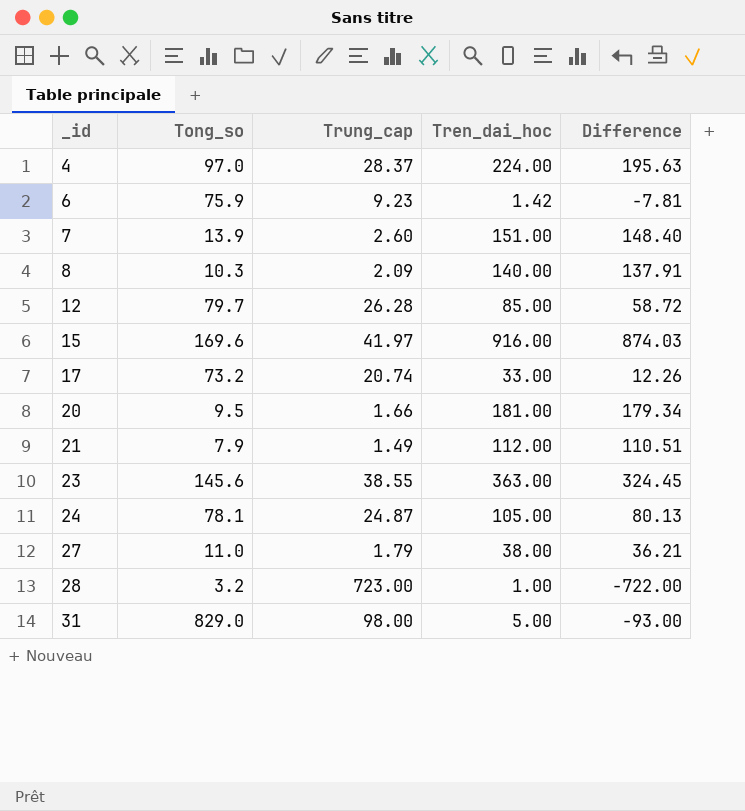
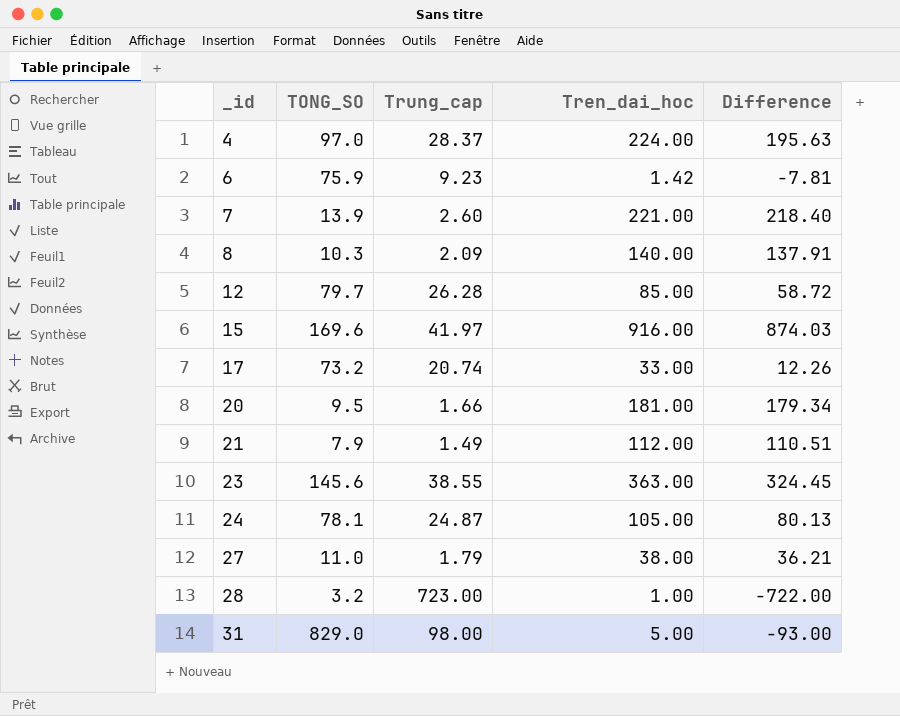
column name: Tong_so -> TONG_SO
7 | Tren_dai_hoc: 151.00 -> 221.00
7 | Difference: 148.40 -> 218.40

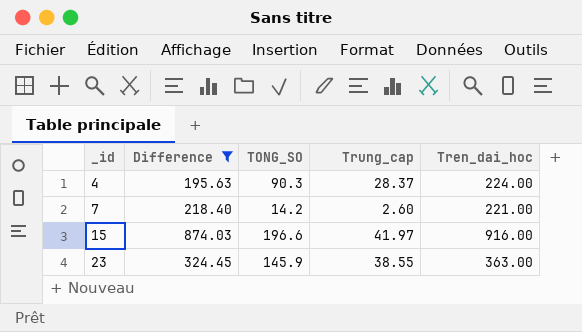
filter: none -> Difference >= 195.63
column Difference | position: 5 -> 2
4 | TONG_SO: 97.0 -> 90.3
7 | TONG_SO: 13.9 -> 14.2
15 | TONG_SO: 169.6 -> 196.6
23 | TONG_SO: 145.6 -> 145.9

